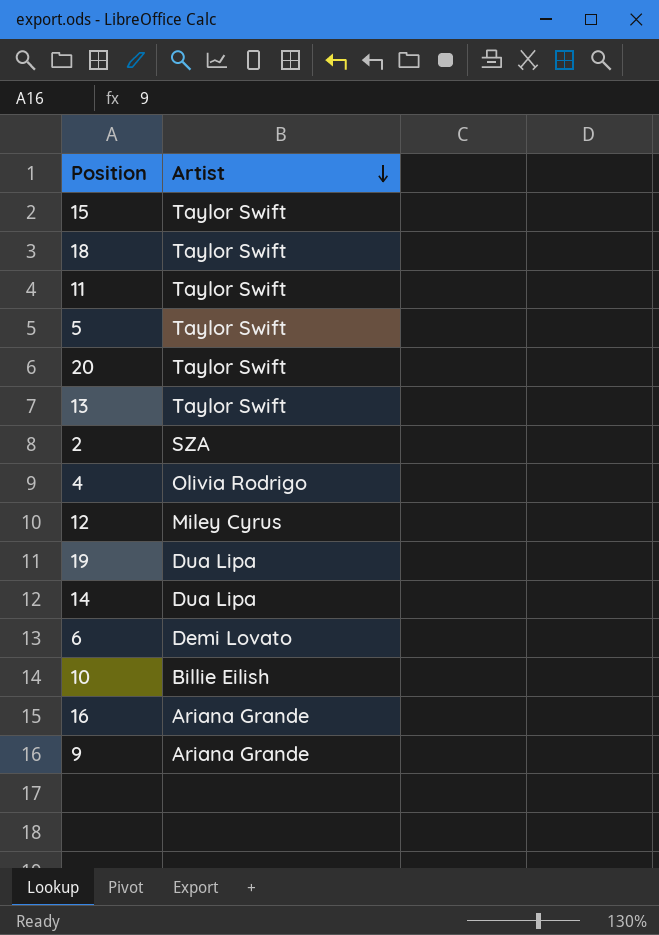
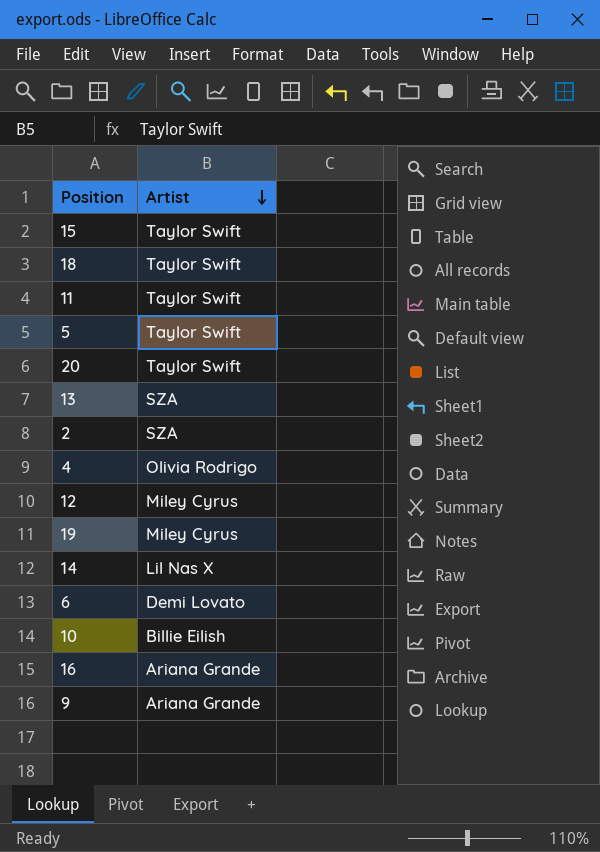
13 | Artist: Taylor Swift -> SZA
19 | Artist: Dua Lipa -> Miley Cyrus
14 | Artist: Dua Lipa -> Lil Nas X

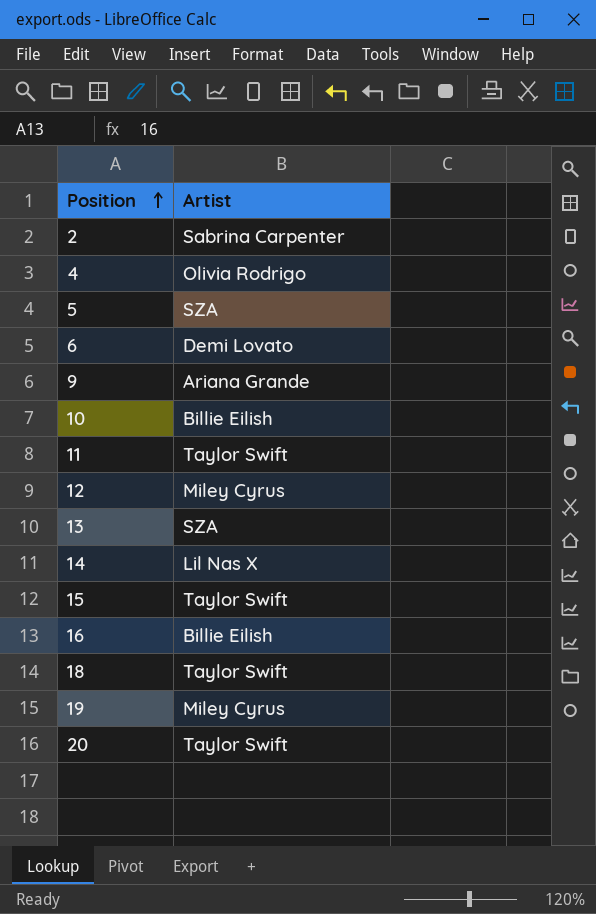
row order: Artist descending -> Position ascending
2 | Artist: SZA -> Sabrina Carpenter
5 | Artist: Taylor Swift -> SZA
16 | Artist: Ariana Grande -> Billie Eilish

